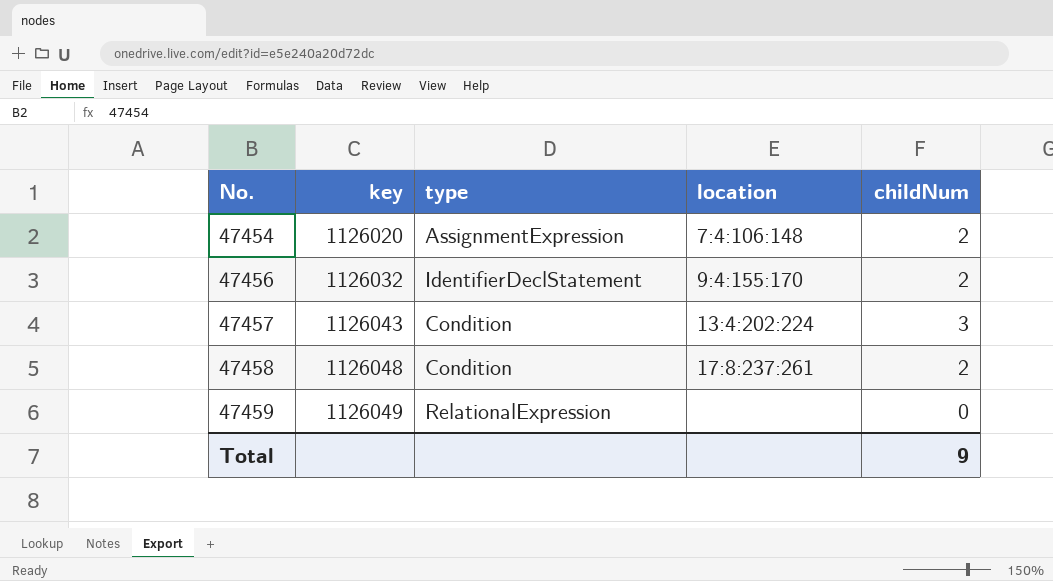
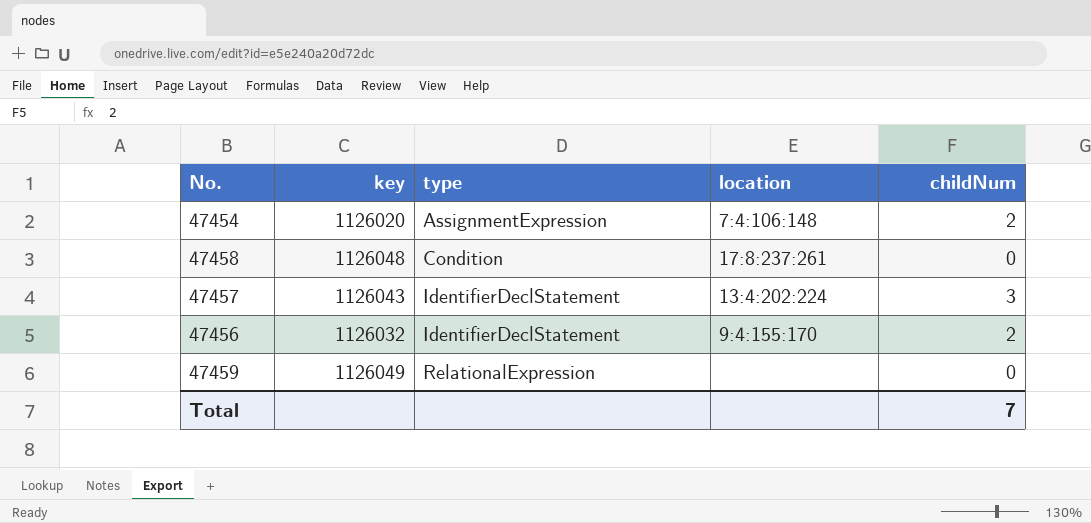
row order: No. ascending -> type ascending
47458 | childNum: 2 -> 0
47457 | type: Condition -> IdentifierDeclStatement
Total | childNum: 9 -> 7

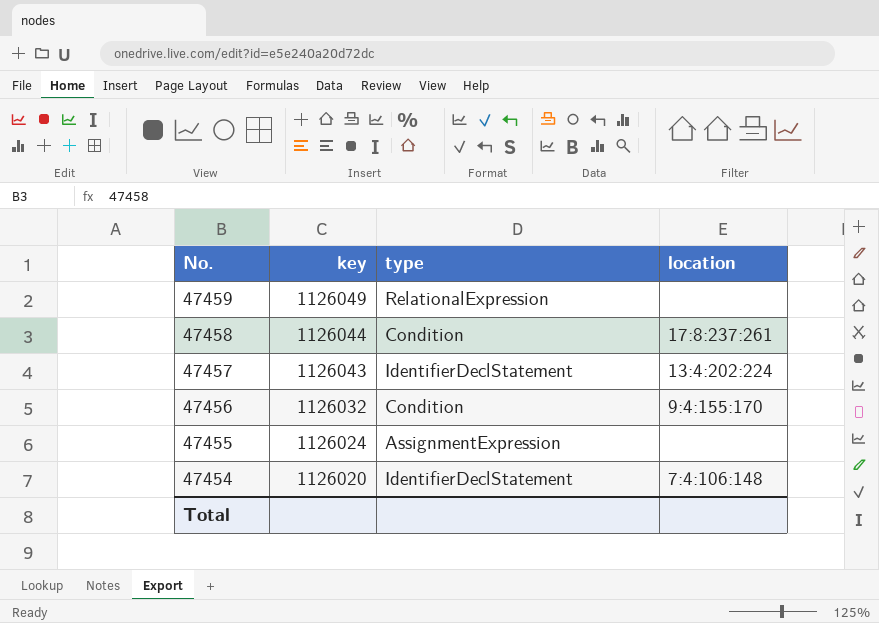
row order: type ascending -> No. descending
column childNum | position: 5 -> none
47458 | key: 1126048 -> 1126044
47456 | type: IdentifierDeclStatement -> Condition
row 47455: none -> 1126024 | AssignmentExpression | none
47454 | type: AssignmentExpression -> IdentifierDeclStatement

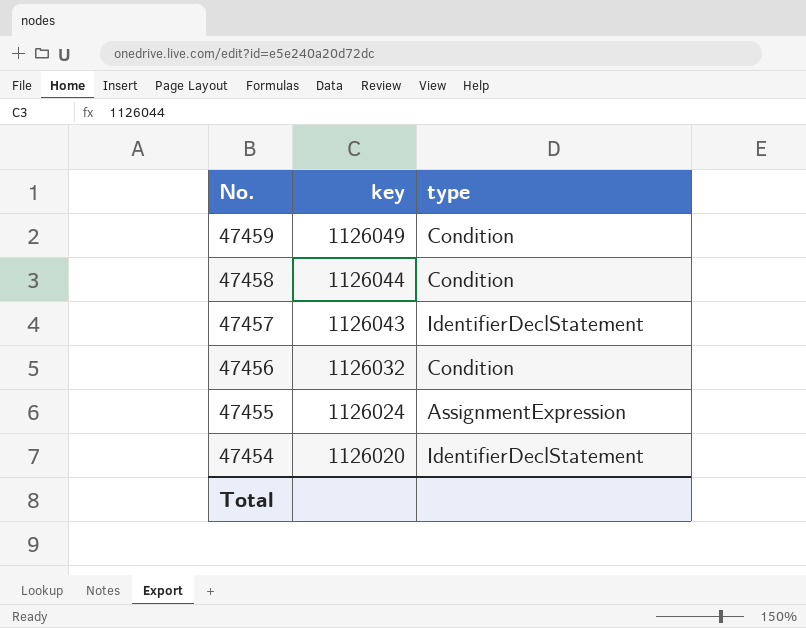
column location | position: 4 -> none
47459 | type: RelationalExpression -> Condition

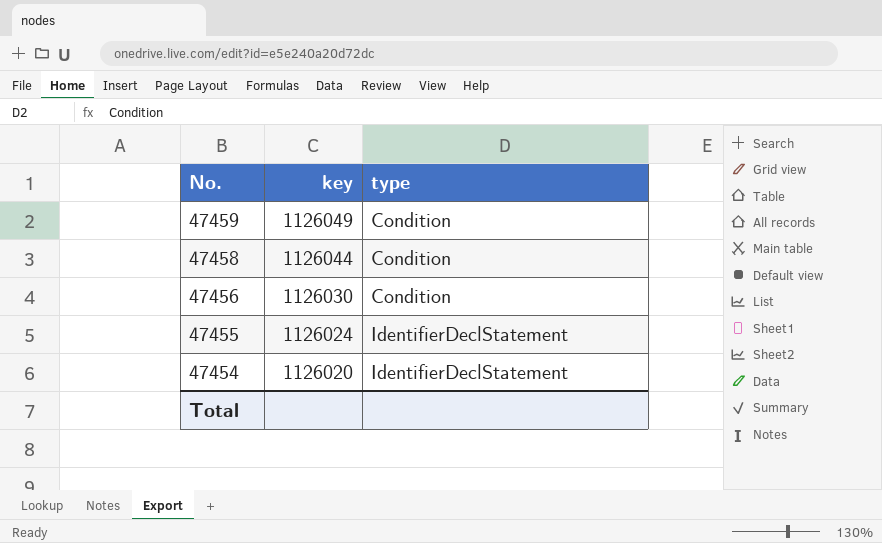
row 47457: 1126043 | IdentifierDeclStatement -> none
47456 | key: 1126032 -> 1126030
47455 | type: AssignmentExpression -> IdentifierDeclStatement

